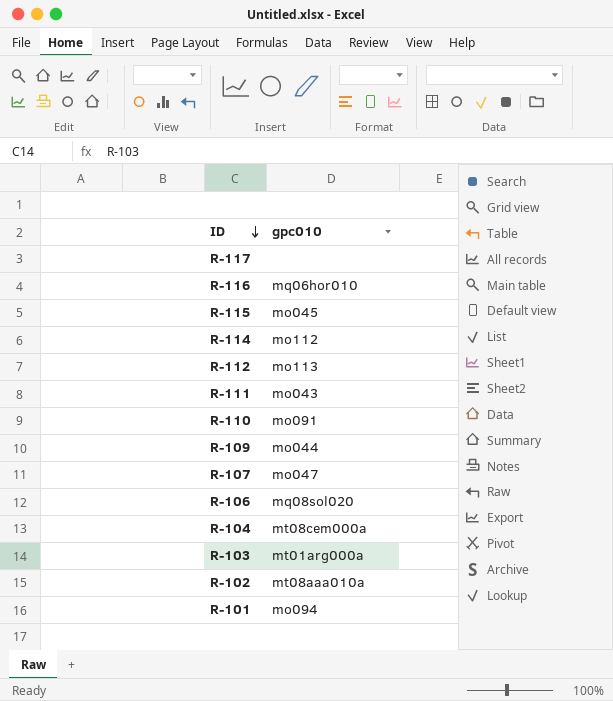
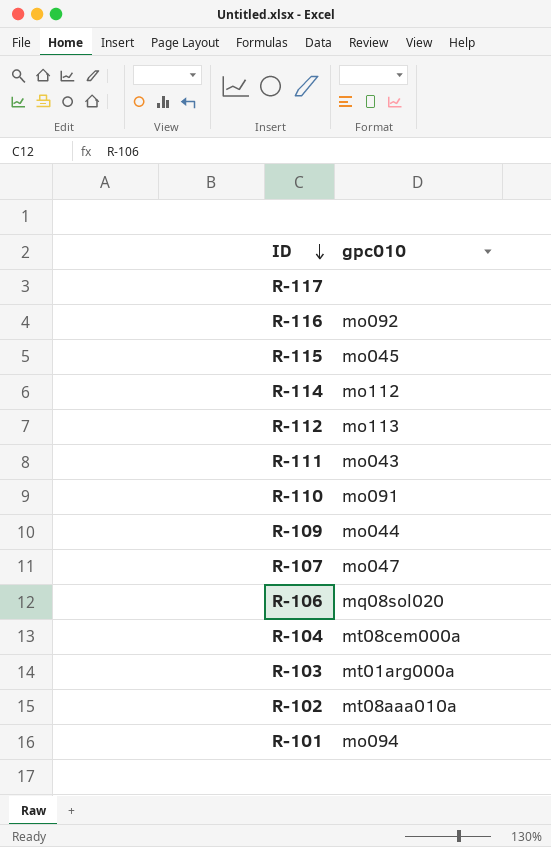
R-116 | gpc010: mq06hor010 -> mo092

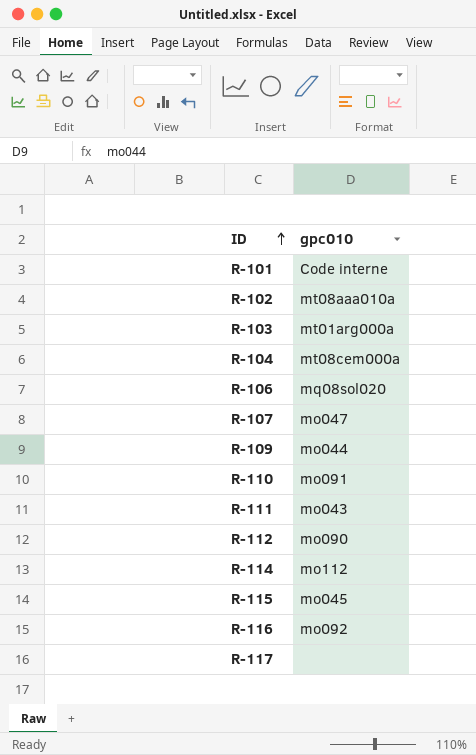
row order: ID descending -> ID ascending
R-101 | gpc010: mo094 -> Code interne
R-112 | gpc010: mo113 -> mo090

